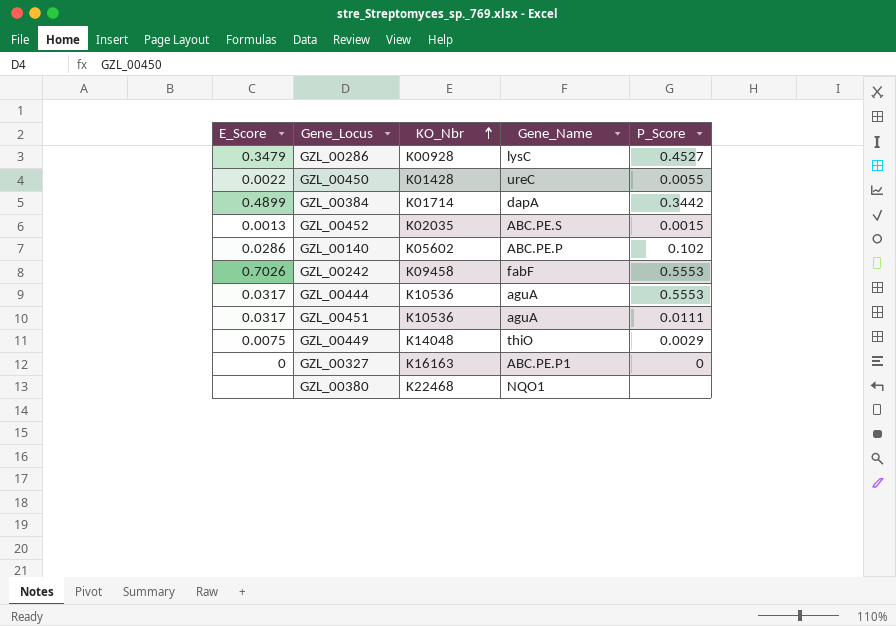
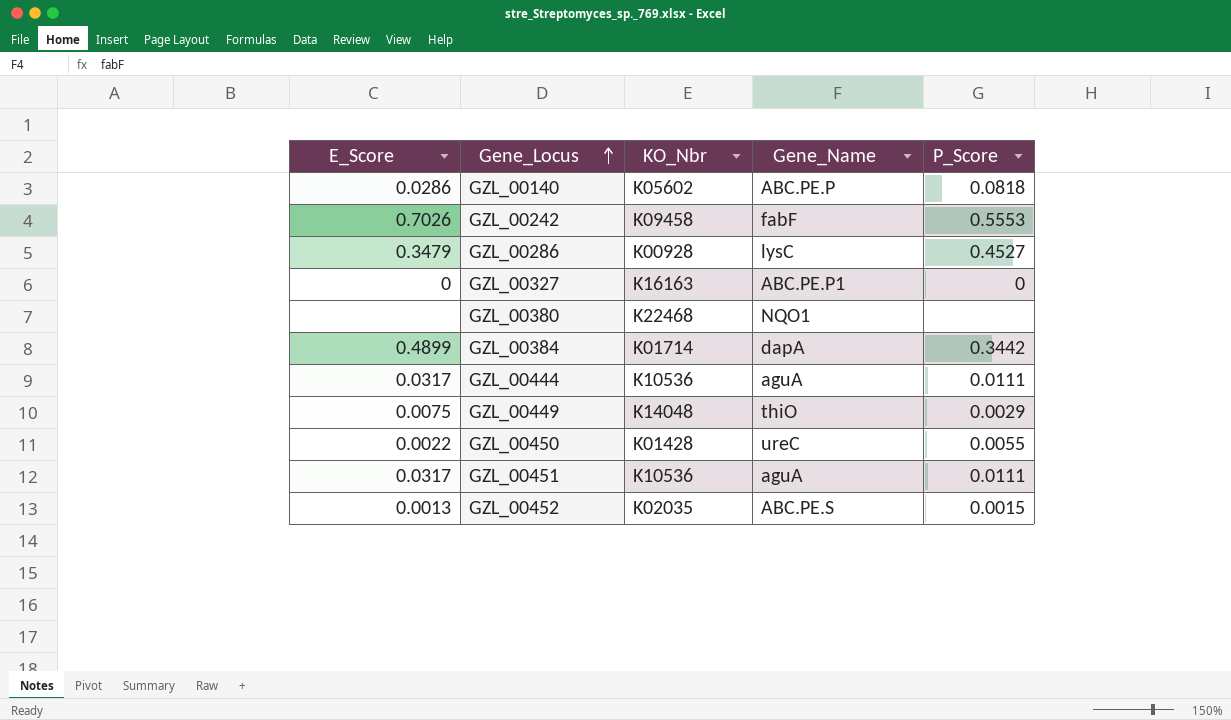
row order: KO_Nbr ascending -> Gene_Locus ascending
GZL_00140 | P_Score: 0.102 -> 0.0818
GZL_00444 | P_Score: 0.5553 -> 0.0111

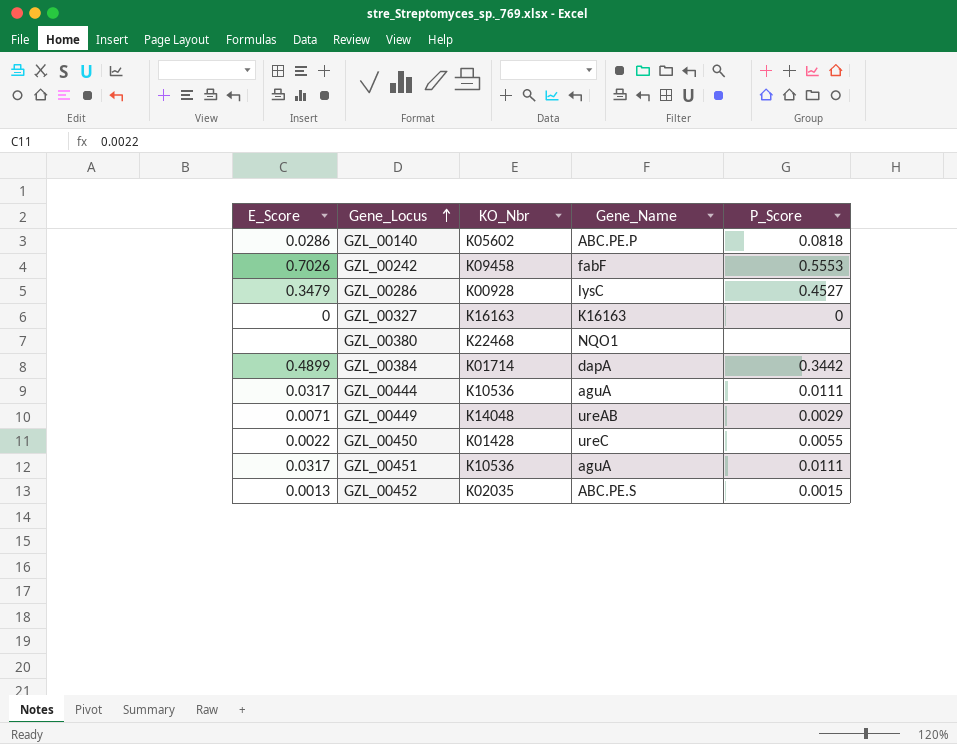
GZL_00327 | Gene_Name: ABC.PE.P1 -> K16163
GZL_00449 | E_Score: 0.0075 -> 0.0071
GZL_00449 | Gene_Name: thiO -> ureAB

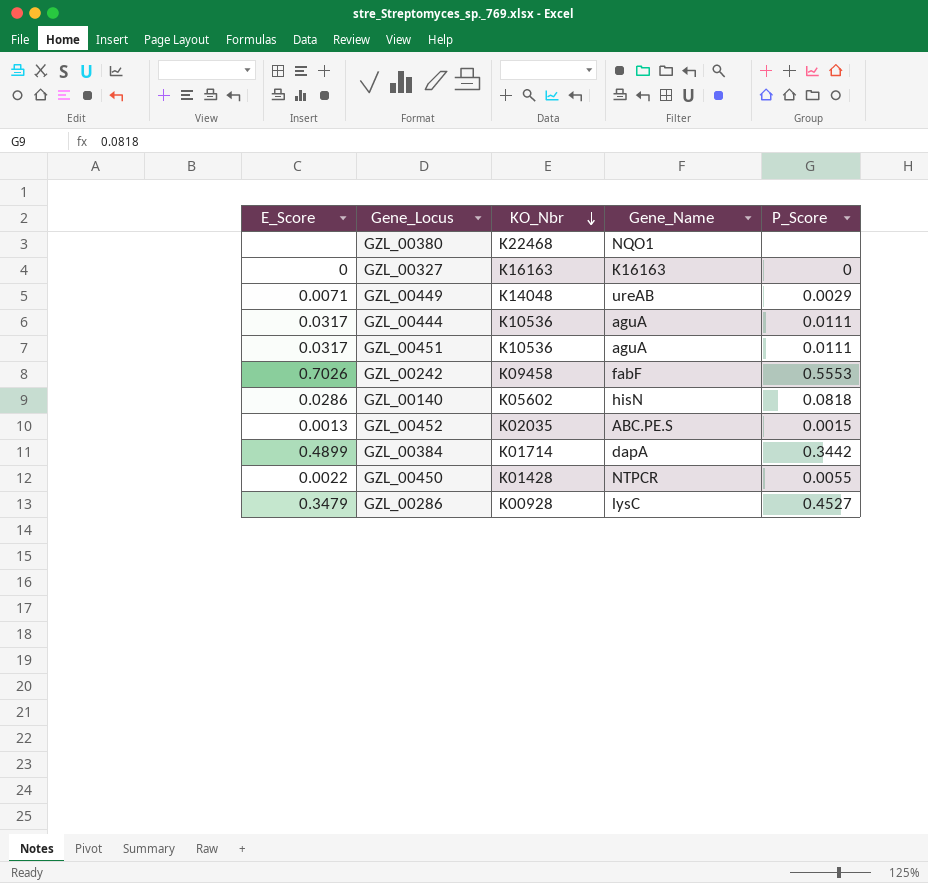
row order: Gene_Locus ascending -> KO_Nbr descending
GZL_00140 | Gene_Name: ABC.PE.P -> hisN
GZL_00450 | Gene_Name: ureC -> NTPCR

